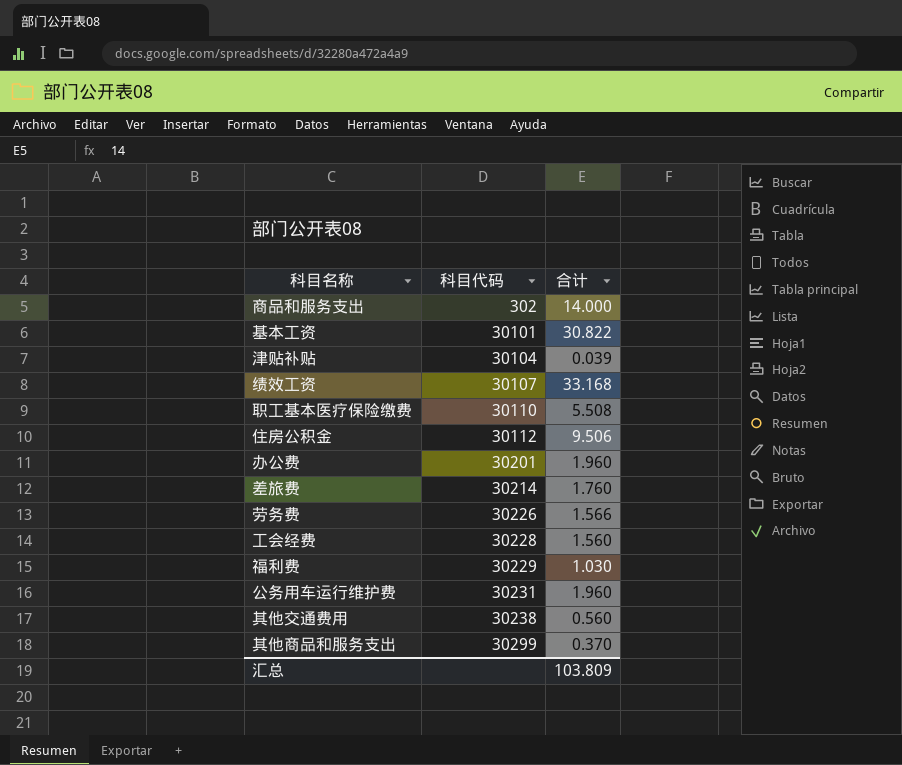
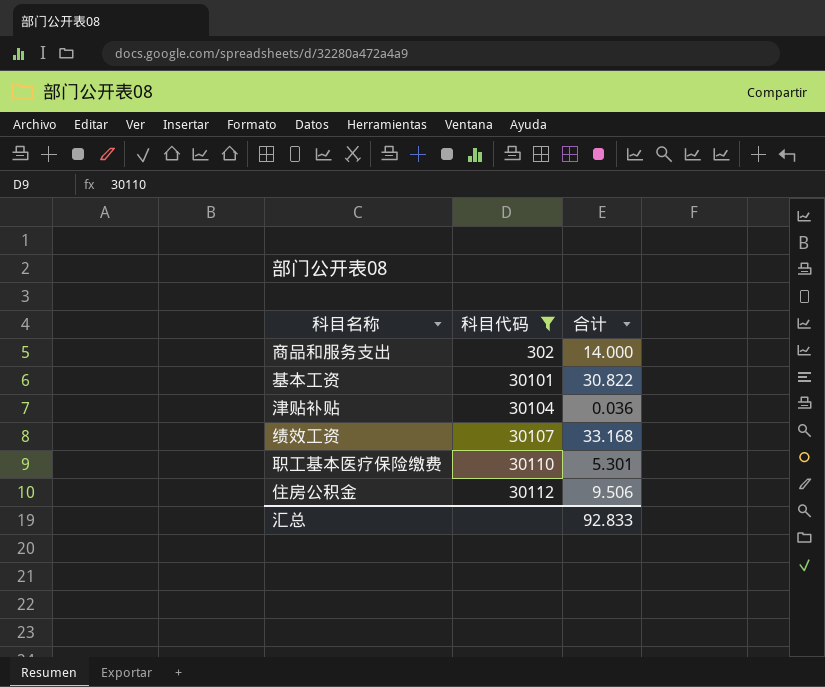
filter: none -> 科目代码 <= 30112
津贴补贴 | 合计: 0.039 -> 0.036
职工基本医疗保险缴费 | 合计: 5.508 -> 5.301
汇总 | 合计: 103.809 -> 92.833

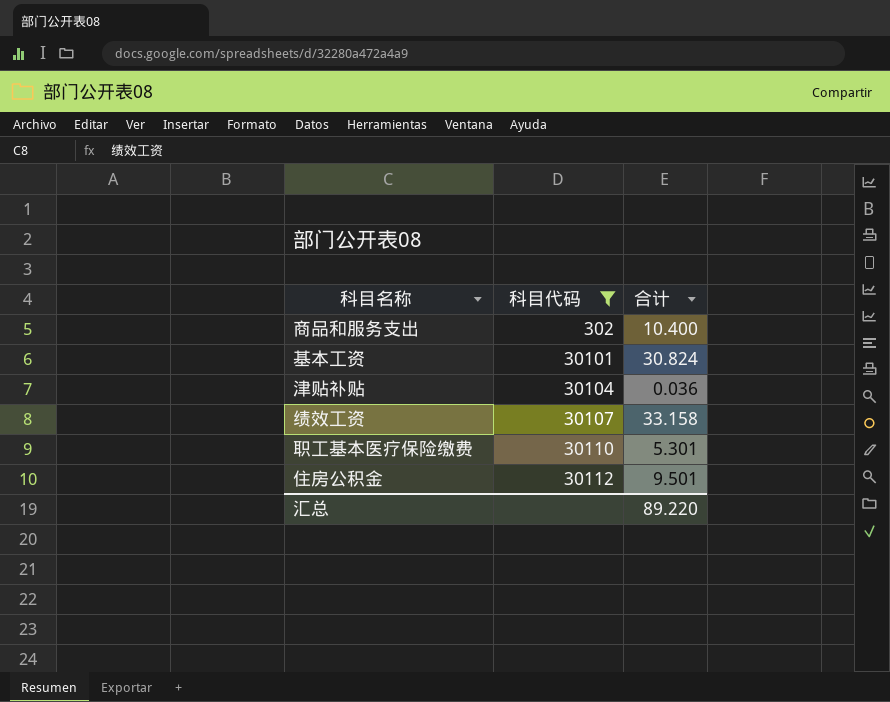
商品和服务支出 | 合计: 14.000 -> 10.400
基本工资 | 合计: 30.822 -> 30.824
绩效工资 | 合计: 33.168 -> 33.158
住房公积金 | 合计: 9.506 -> 9.501
汇总 | 合计: 92.833 -> 89.220

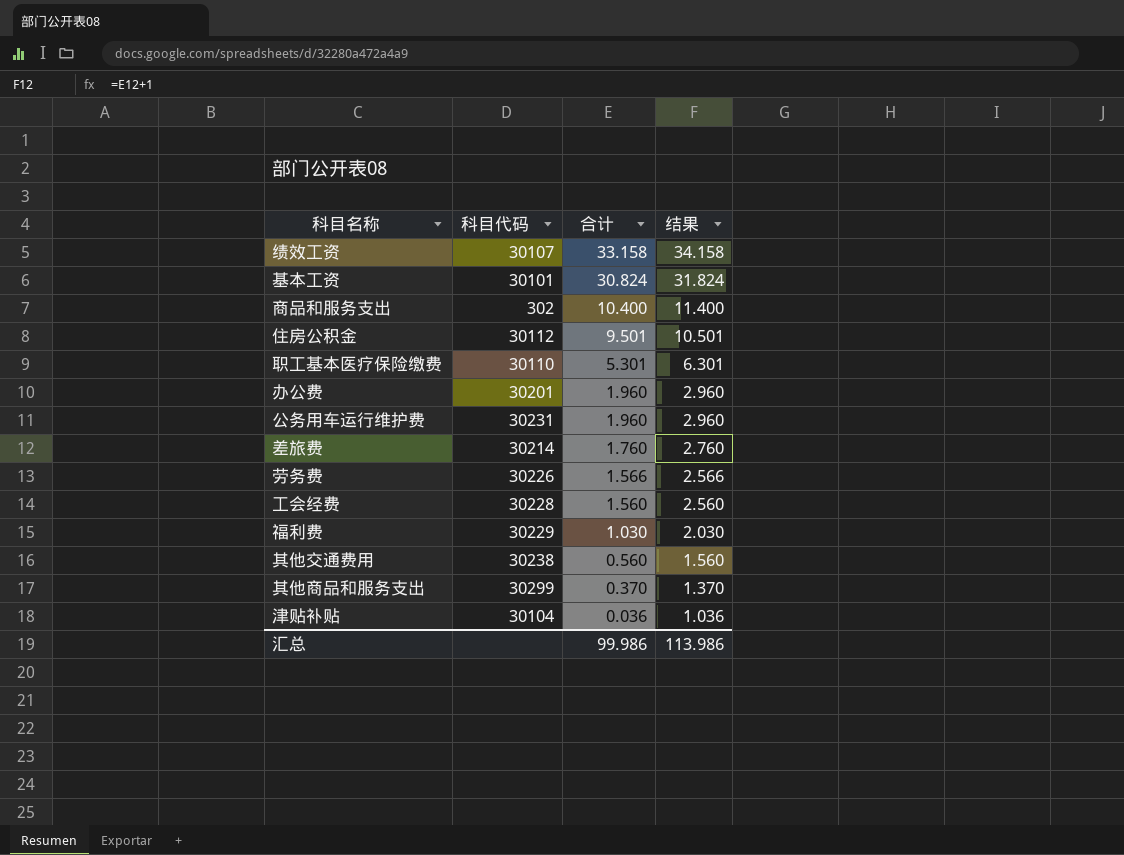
filter: 科目代码 <= 30112 -> none
row order: 科目代码 ascending -> 合计 descending
column 结果 | formula: none -> [合计] + 1
汇总 | 合计: 89.220 -> 99.986

